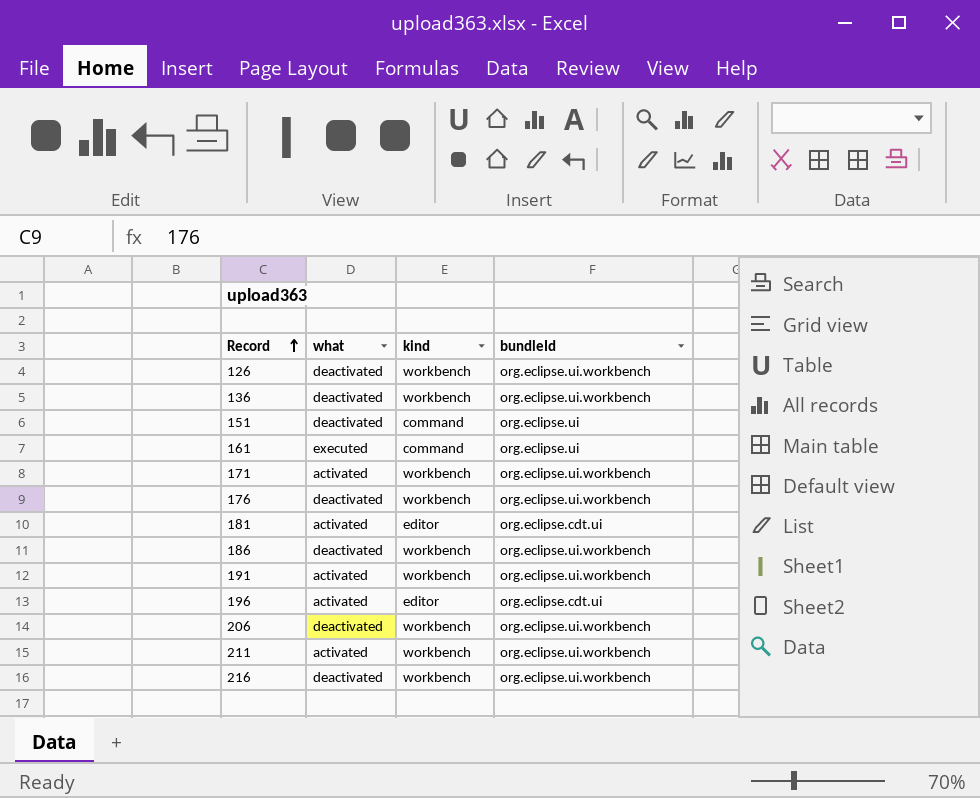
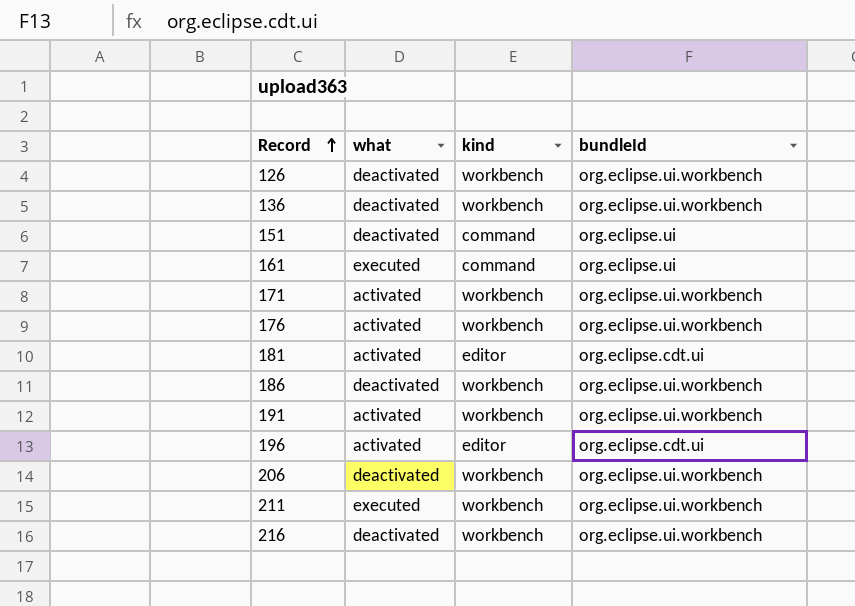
176 | what: deactivated -> activated
211 | what: activated -> executed

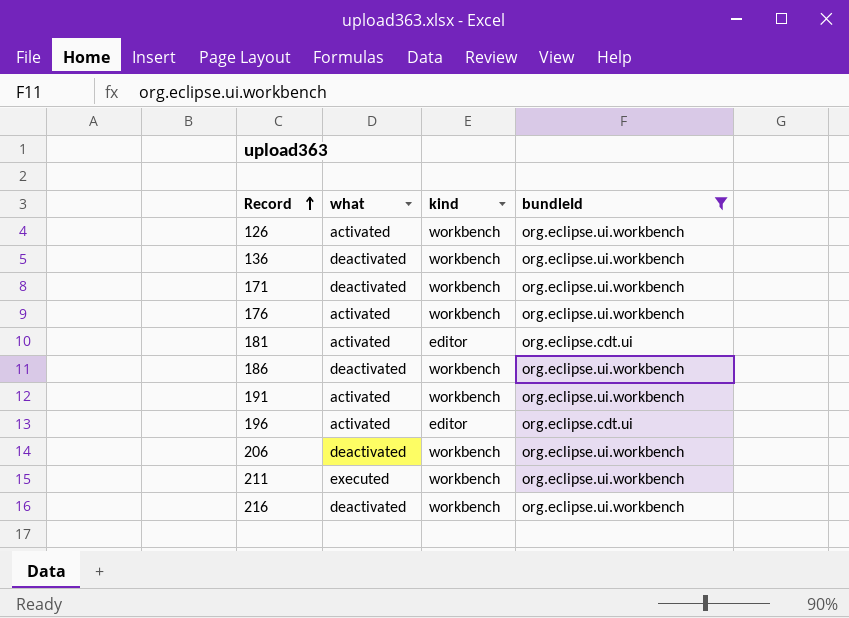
filter: none -> bundleId != org.eclipse.ui
126 | what: deactivated -> activated
171 | what: activated -> deactivated

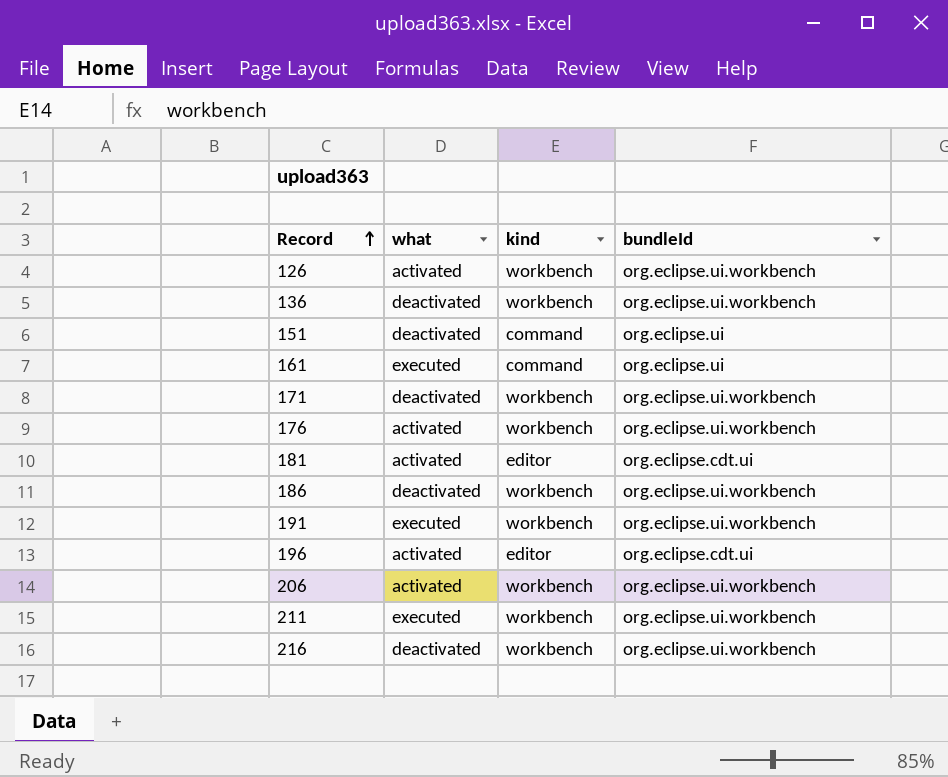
filter: bundleId != org.eclipse.ui -> none
191 | what: activated -> executed
206 | what: deactivated -> activated

